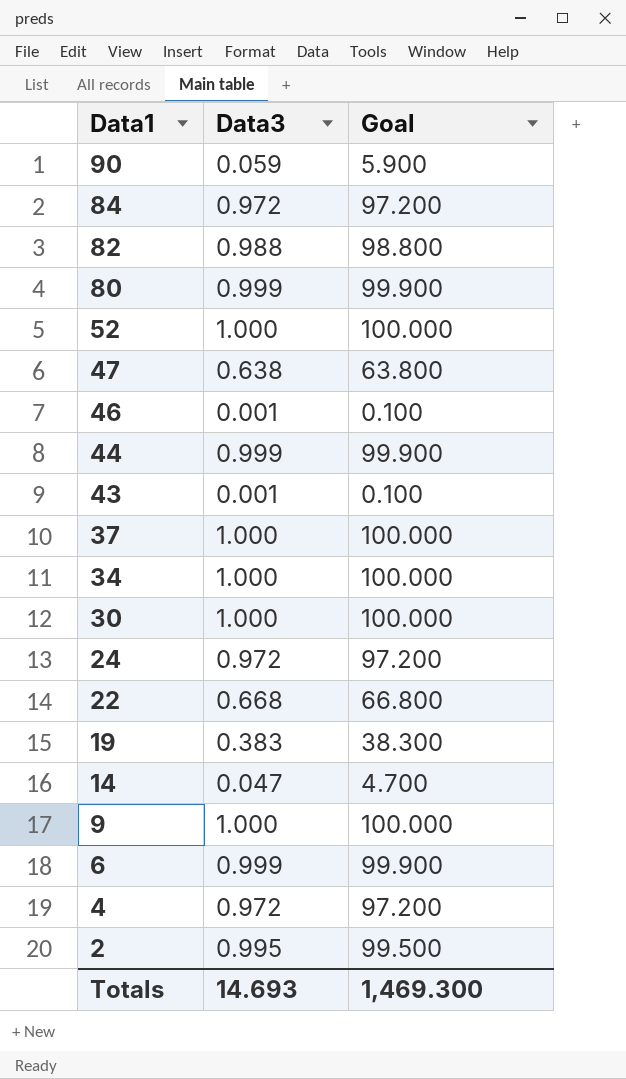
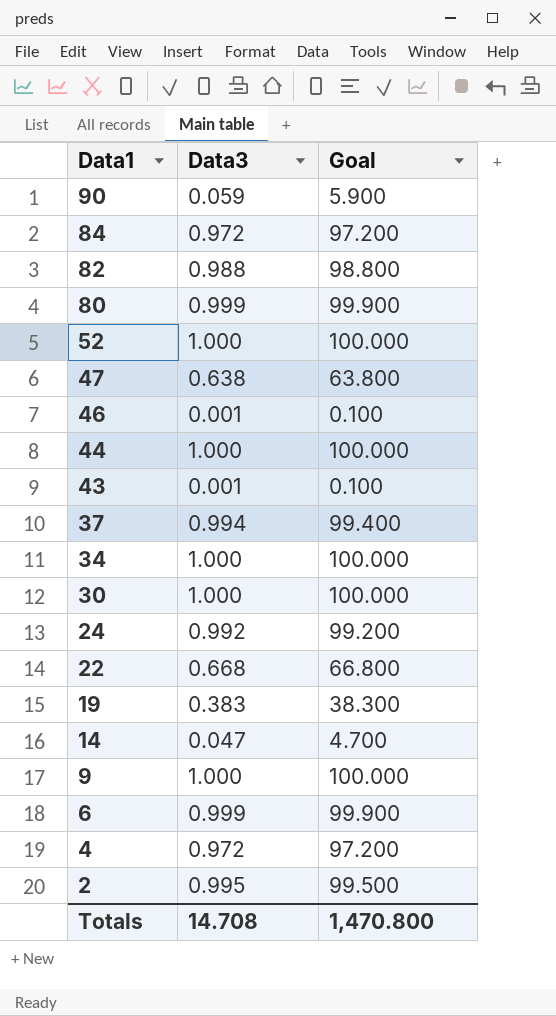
44 | Data3: 0.999 -> 1.000
44 | Goal: 99.900 -> 100.000
37 | Data3: 1.000 -> 0.994
37 | Goal: 100.000 -> 99.400
24 | Data3: 0.972 -> 0.992
24 | Goal: 97.200 -> 99.200
Totals | Data3: 14.693 -> 14.708
Totals | Goal: 1,469.300 -> 1,470.800

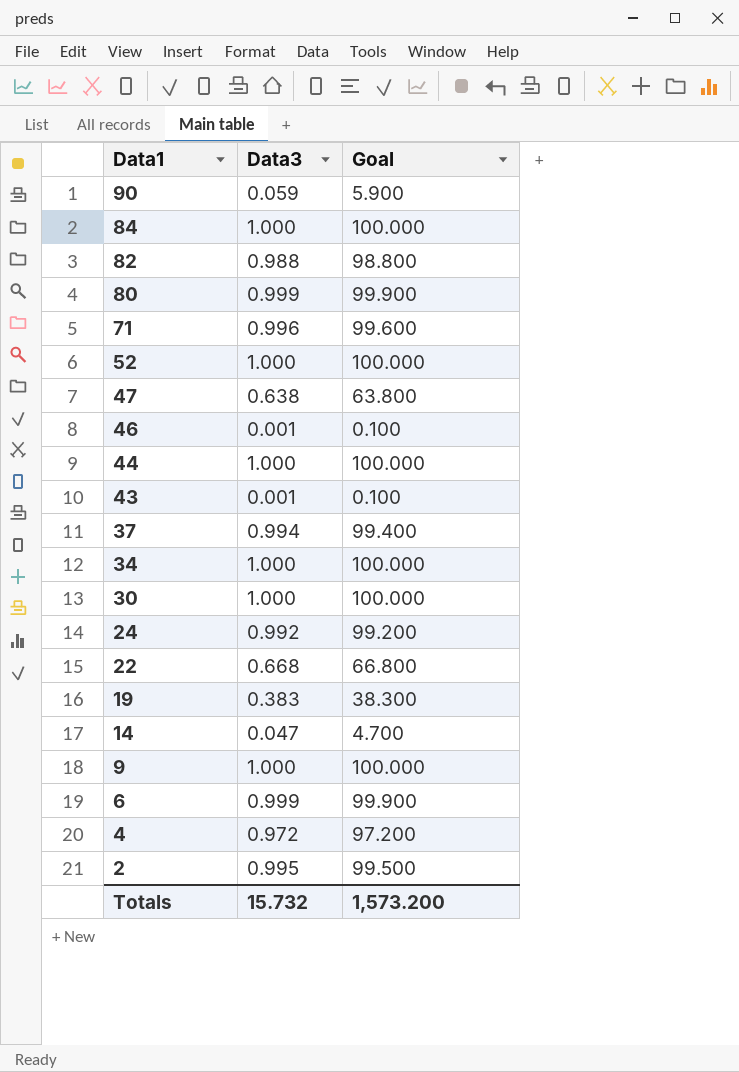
84 | Data3: 0.972 -> 1.000
84 | Goal: 97.200 -> 100.000
row 71: none -> 0.996 | 99.600
Totals | Data3: 14.708 -> 15.732
Totals | Goal: 1,470.800 -> 1,573.200

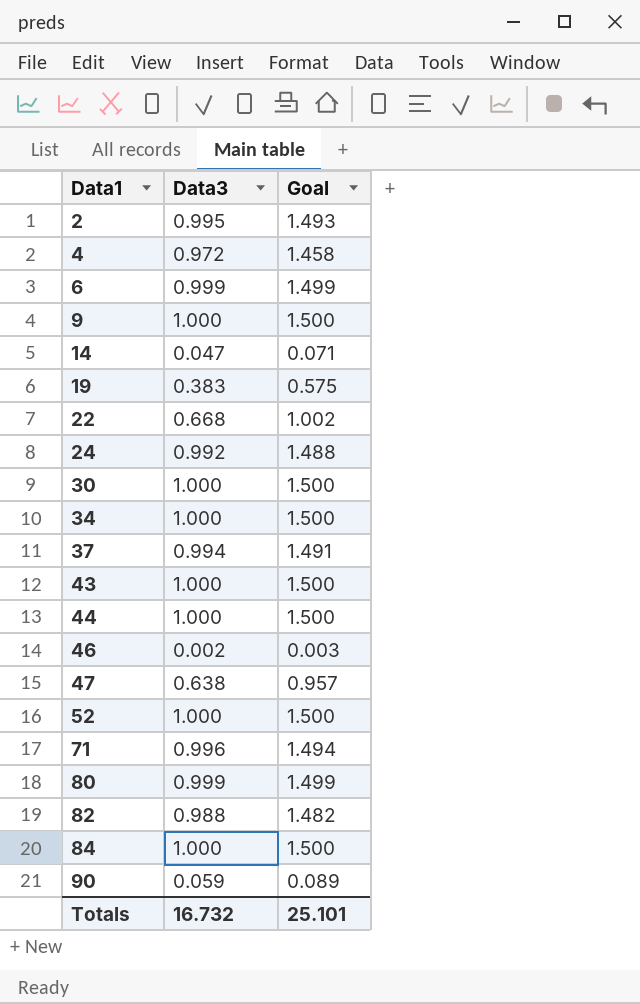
row order: Data1 descending -> Data1 ascending
column Goal | formula: [Data3] * 100 -> [Data3] * 1.5
43 | Data3: 0.001 -> 1.000
46 | Data3: 0.001 -> 0.002
Totals | Data3: 15.732 -> 16.732
Totals | Goal: 1,573.200 -> 25.101

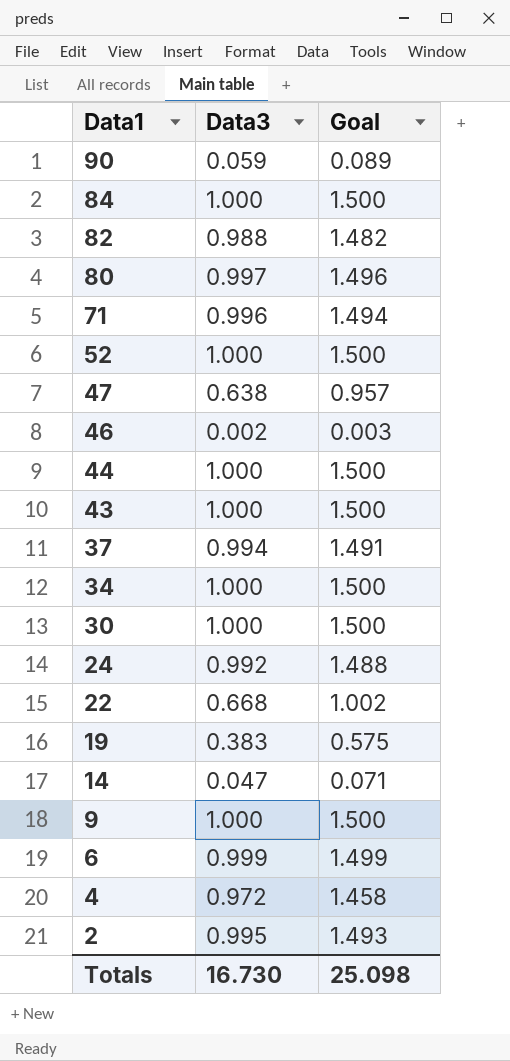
row order: Data1 ascending -> Data1 descending
80 | Data3: 0.999 -> 0.997
80 | Goal: 1.499 -> 1.496
Totals | Data3: 16.732 -> 16.730
Totals | Goal: 25.101 -> 25.098

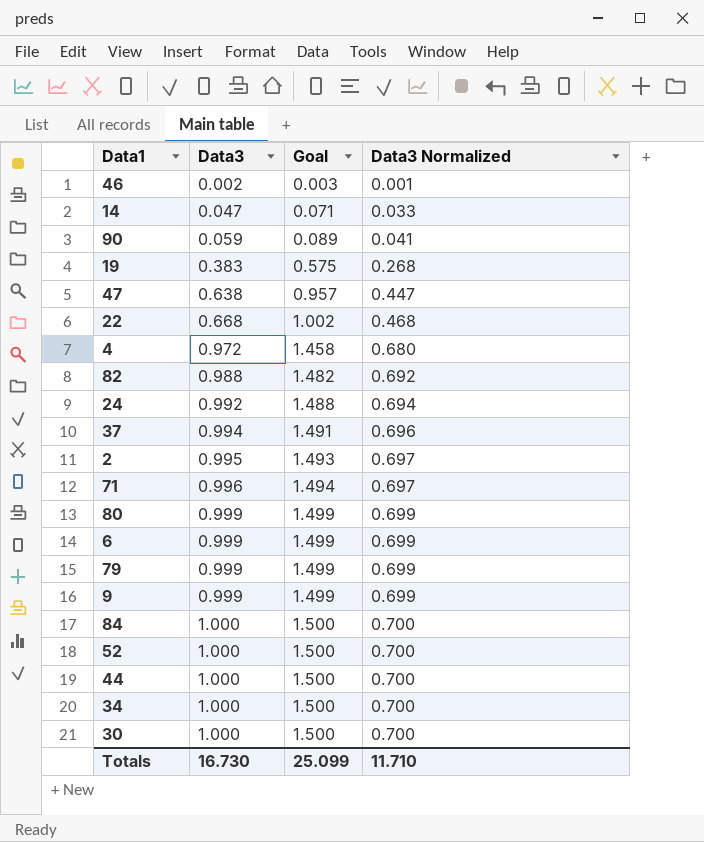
row order: Data1 descending -> Data3 ascending
column Data3 Normalized | formula: none -> [Data3] * 0.7
row 43: 1.000 | 1.500 -> none
80 | Data3: 0.997 -> 0.999
80 | Goal: 1.496 -> 1.499
row 79: none -> 0.999 | 1.499 | 0.699
9 | Data3: 1.000 -> 0.999
9 | Goal: 1.500 -> 1.499
Totals | Goal: 25.098 -> 25.099

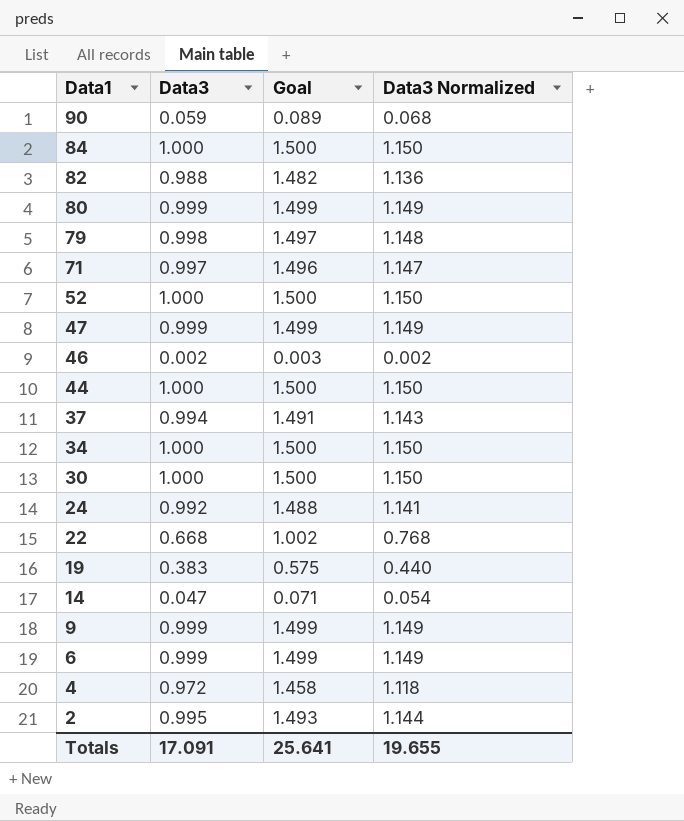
row order: Data3 ascending -> Data1 descending
column Data3 Normalized | formula: [Data3] * 0.7 -> [Data3] * 1.15
79 | Data3: 0.999 -> 0.998
79 | Goal: 1.499 -> 1.497
71 | Data3: 0.996 -> 0.997
71 | Goal: 1.494 -> 1.496
47 | Data3: 0.638 -> 0.999
47 | Goal: 0.957 -> 1.499
Totals | Data3: 16.730 -> 17.091
Totals | Goal: 25.099 -> 25.641
Totals | Data3 Normalized: 11.710 -> 19.655

